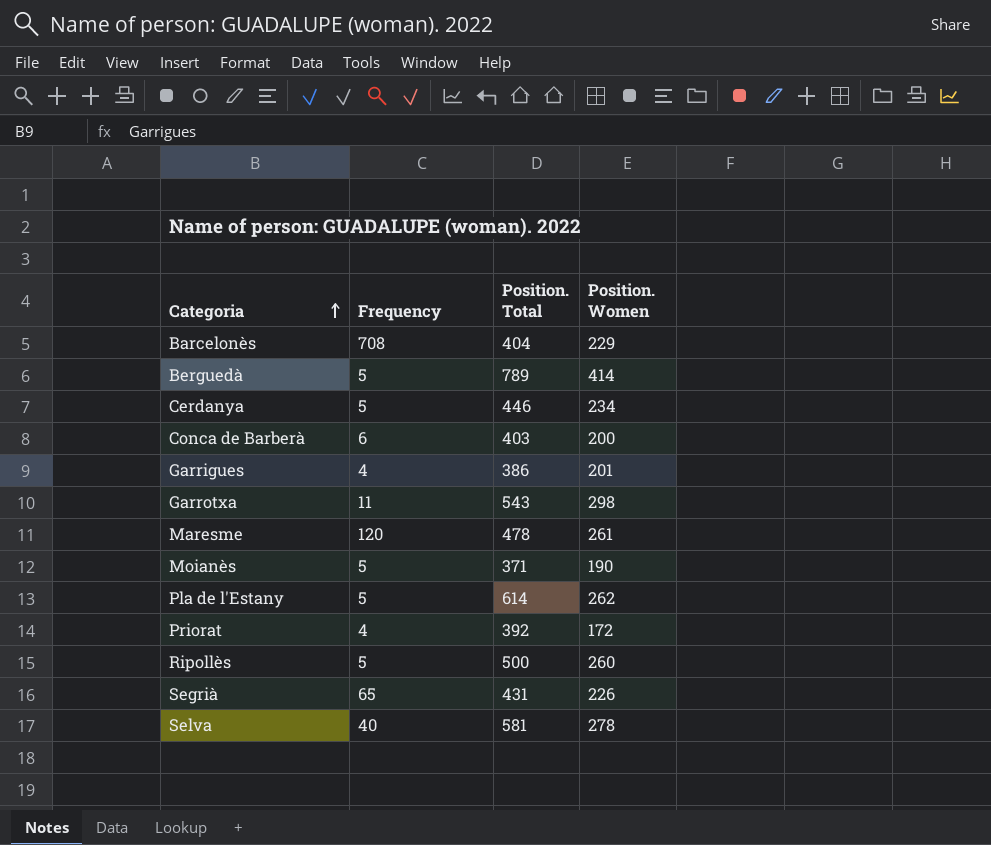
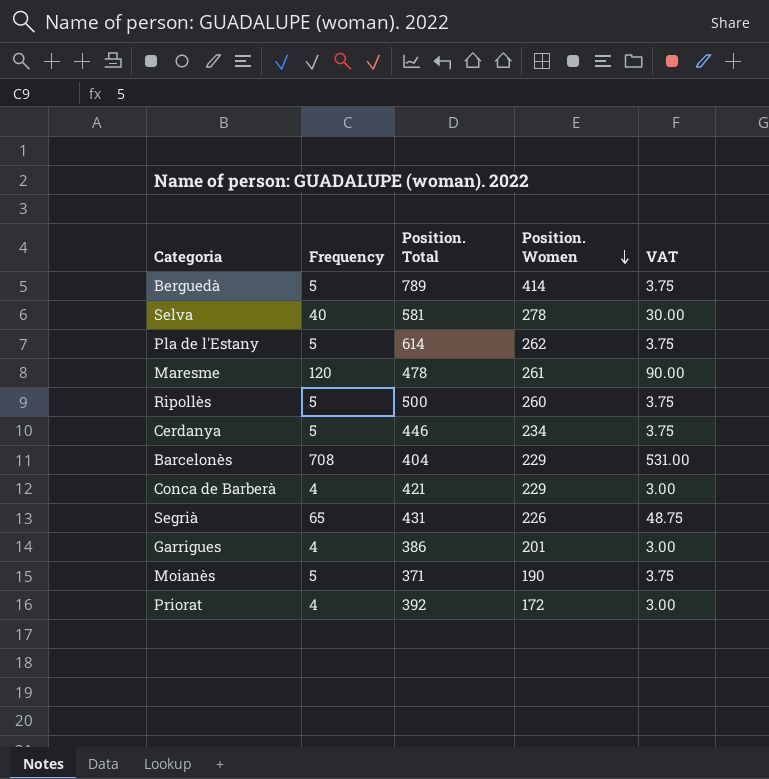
row order: Categoria ascending -> Position. Women descending
column VAT | formula: none -> [Frequency] * 0.75
row Garrotxa: 11 | 543 | 298 -> none
Conca de Barberà | Frequency: 6 -> 4
Conca de Barberà | Position. Total: 403 -> 421
Conca de Barberà | Position. Women: 200 -> 229

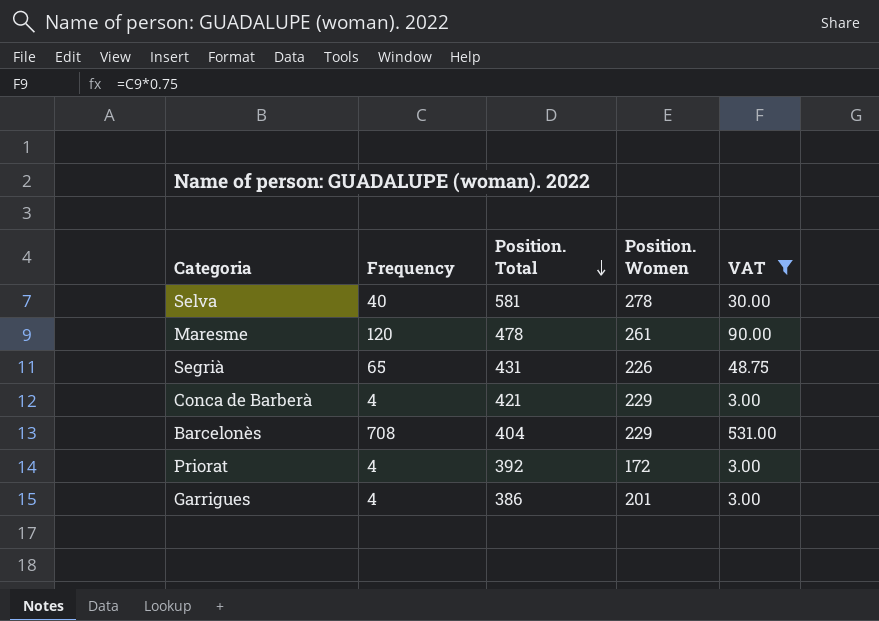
filter: none -> VAT != 3.75
row order: Position. Women descending -> Position. Total descending

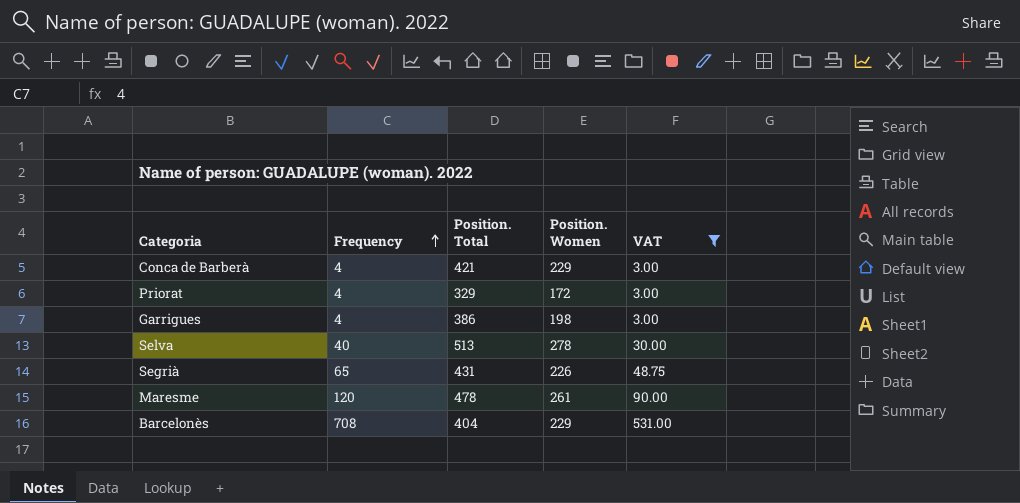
row order: Position. Total descending -> Frequency ascending
Priorat | Position. Total: 392 -> 329
Garrigues | Position. Women: 201 -> 198
Selva | Position. Total: 581 -> 513

